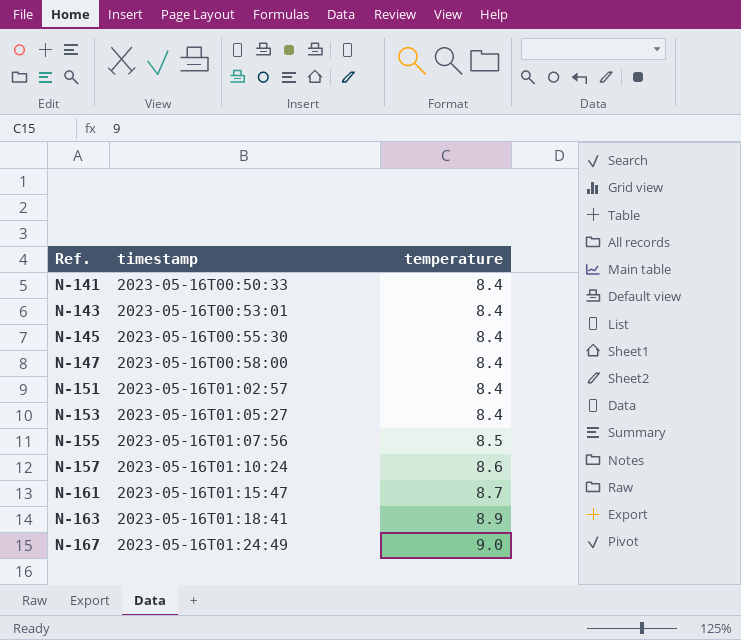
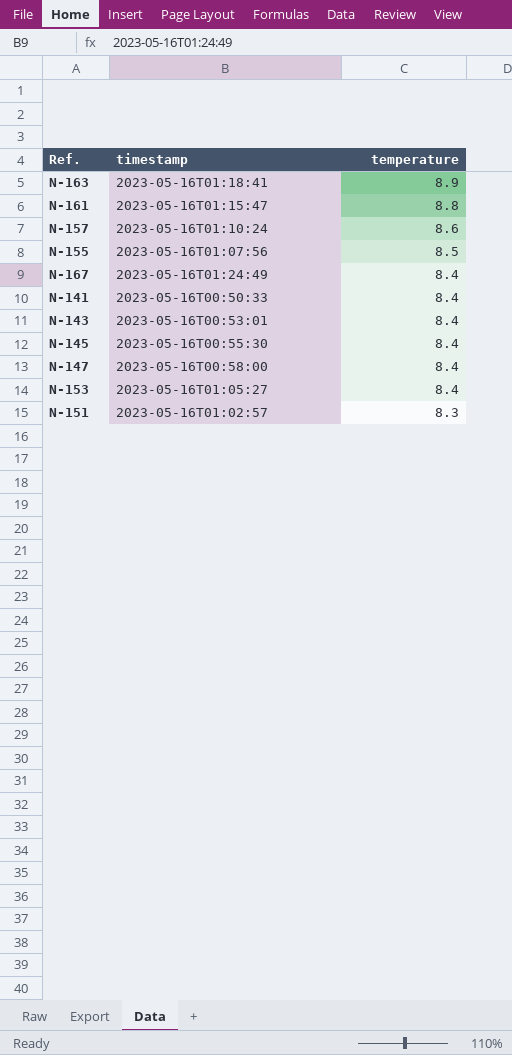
row order: Ref. ascending -> temperature descending
N-161 | temperature: 8.7 -> 8.8
N-167 | temperature: 9.0 -> 8.4
N-151 | temperature: 8.4 -> 8.3

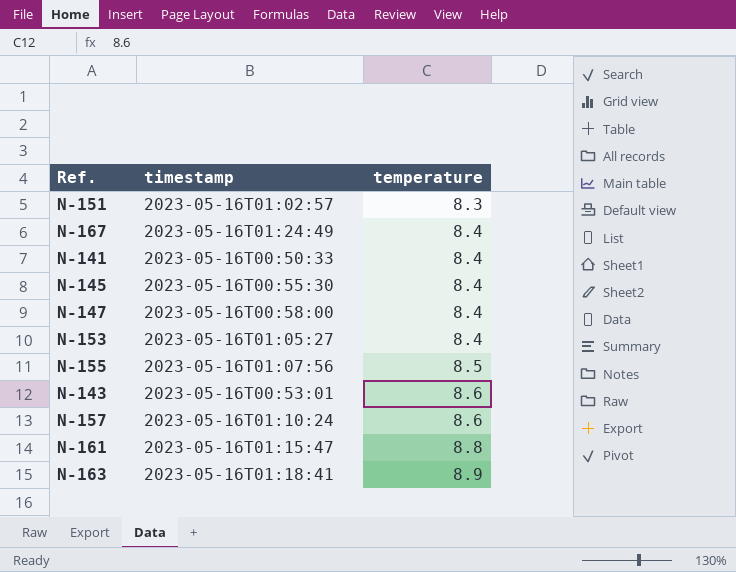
row order: temperature descending -> temperature ascending
N-143 | temperature: 8.4 -> 8.6

